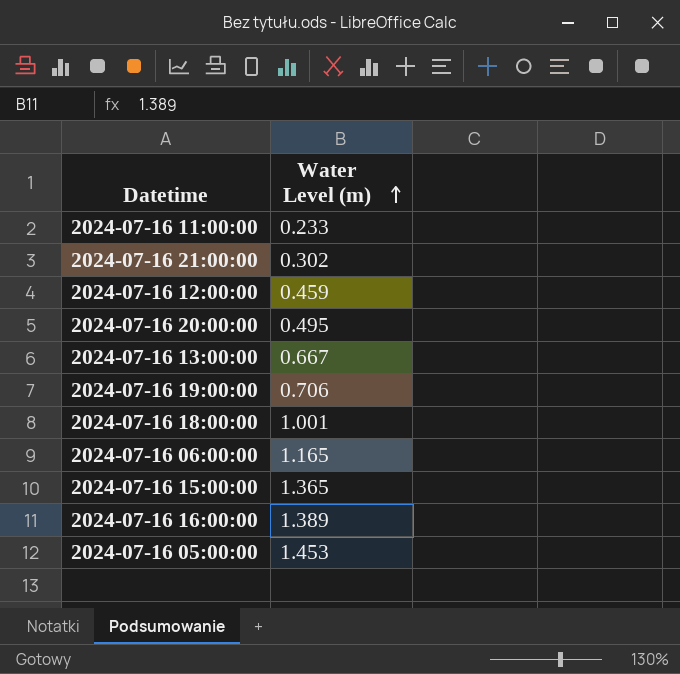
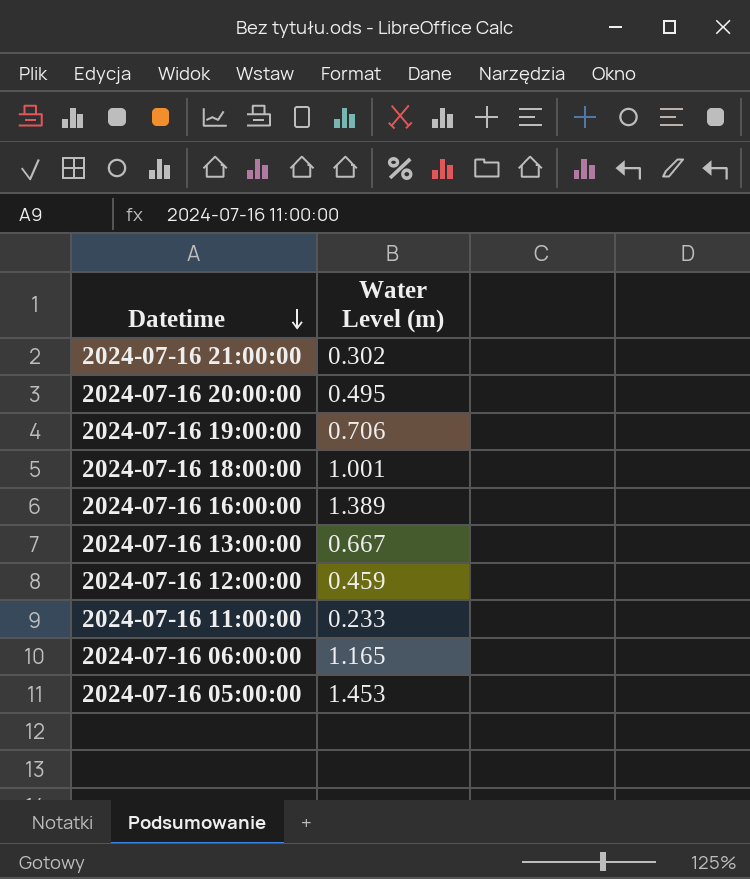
row order: Water Level (m) ascending -> Datetime descending
row 2024-07-16 15:00:00: 1.365 -> none

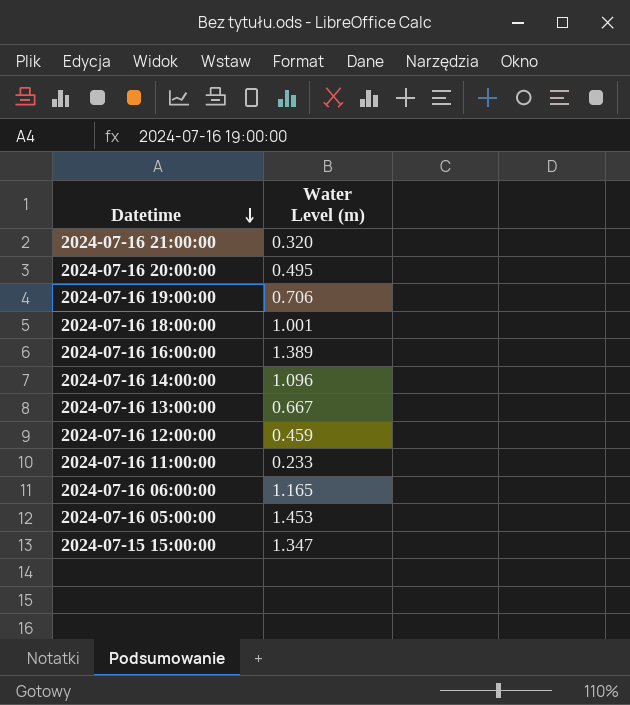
2024-07-16 21:00:00 | Water Level (m): 0.302 -> 0.320
row 2024-07-16 14:00:00: none -> 1.096
row 2024-07-15 15:00:00: none -> 1.347

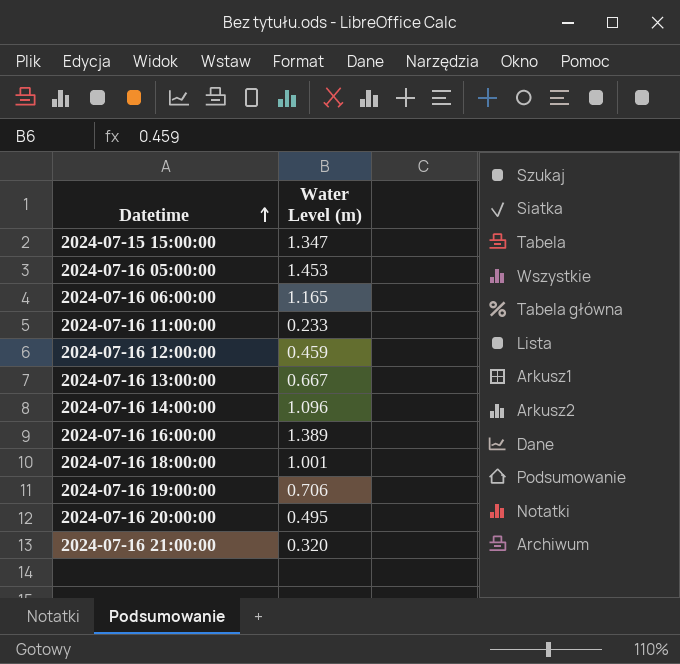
row order: Datetime descending -> Datetime ascending

